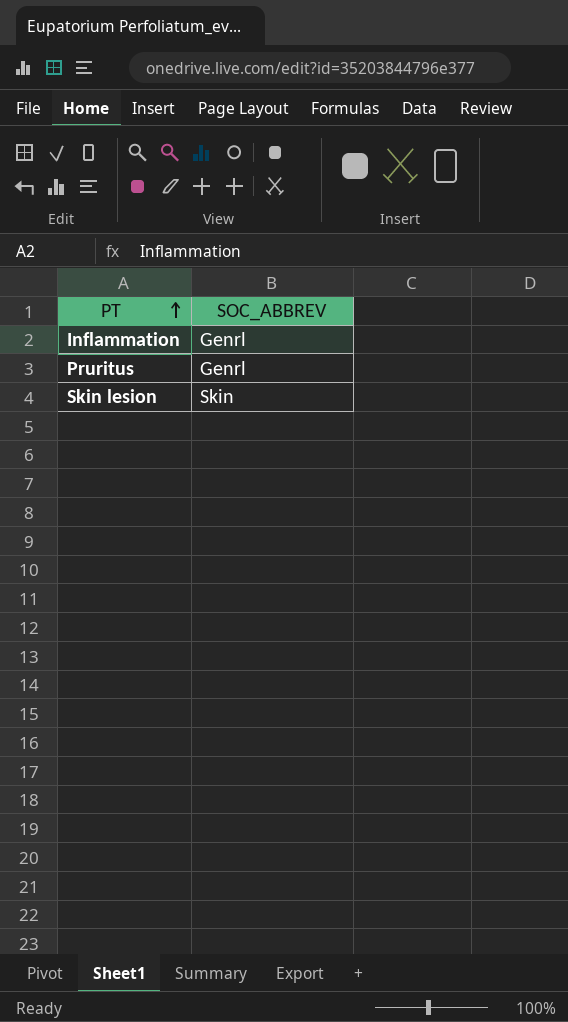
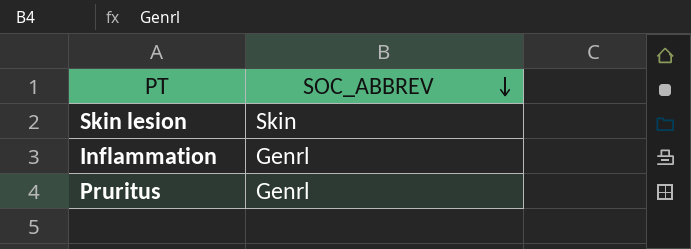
row order: PT ascending -> SOC_ABBREV descending

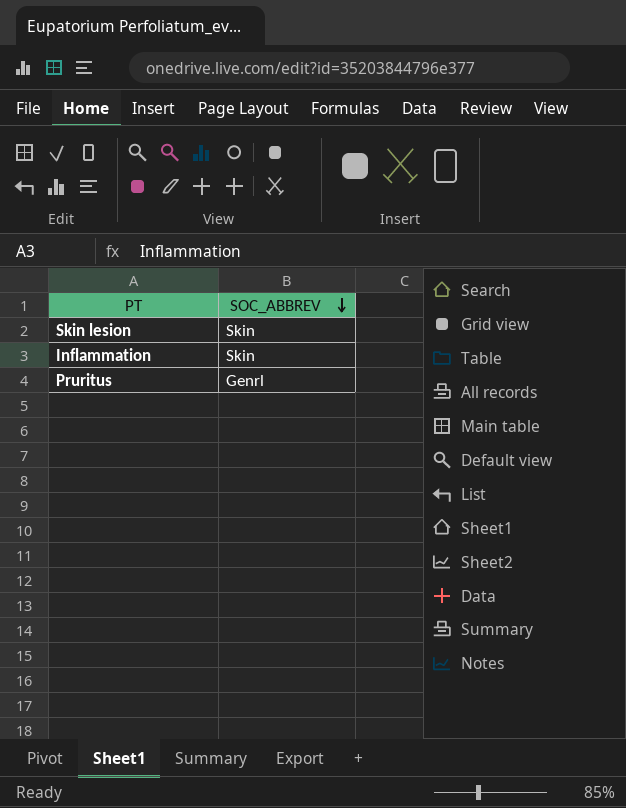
Inflammation | SOC_ABBREV: Genrl -> Skin

